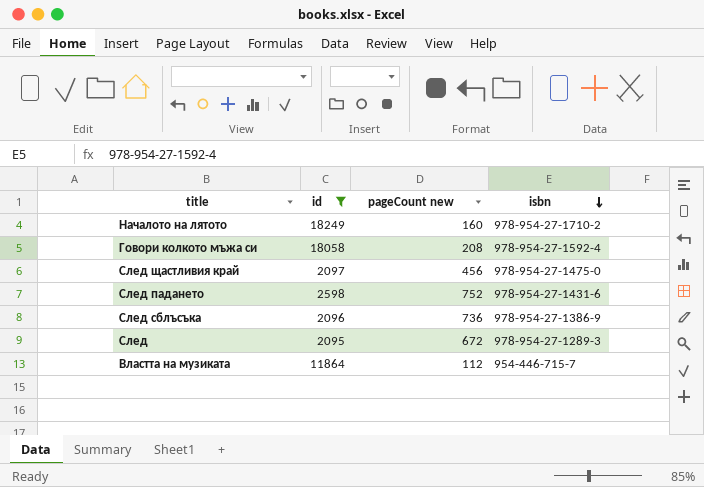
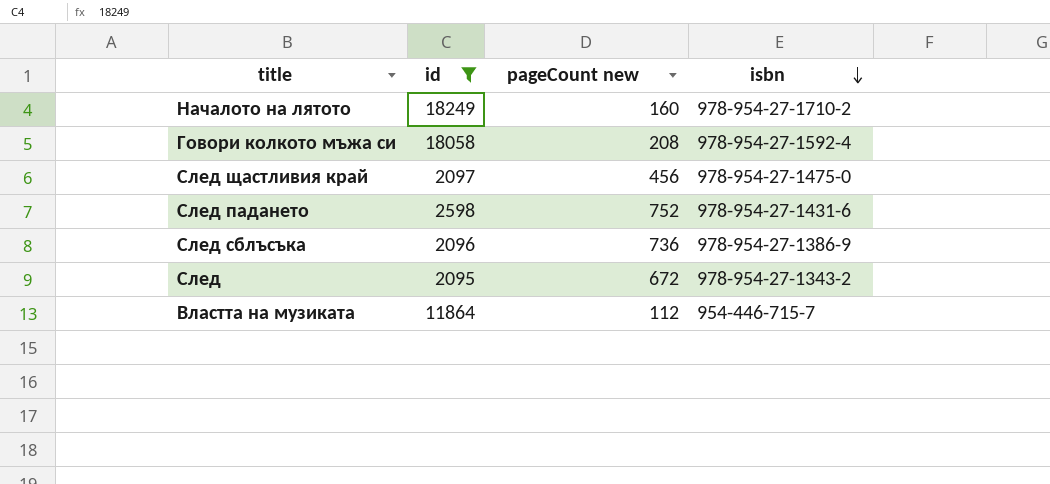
След | isbn: 978-954-27-1289-3 -> 978-954-27-1343-2

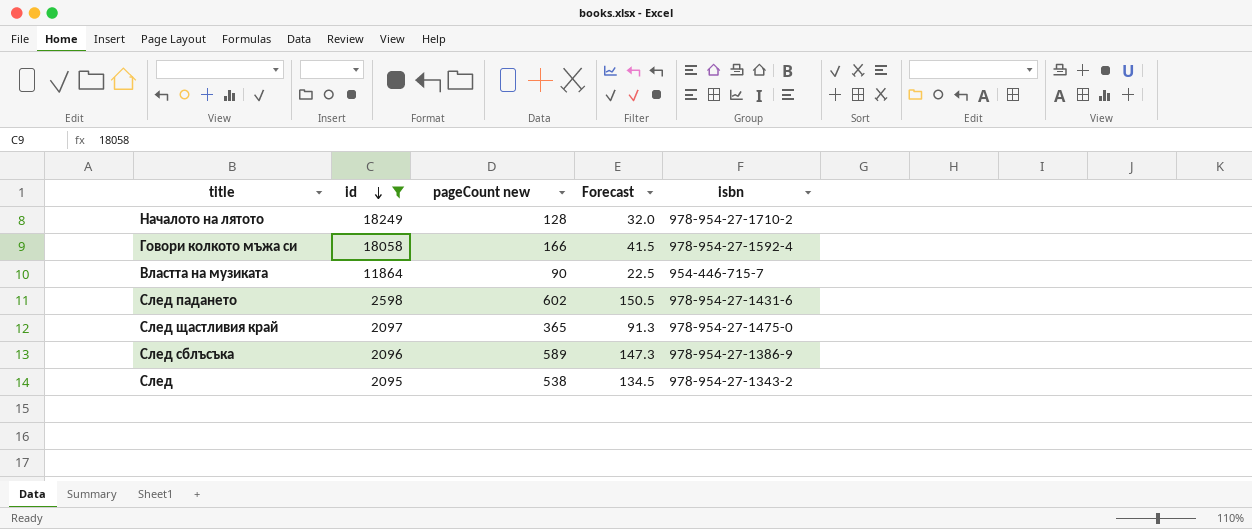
row order: isbn descending -> id descending
column Forecast | formula: none -> [pageCount new] * 0.25
Началото на лятото | pageCount new: 160 -> 128
Говори колкото мъжа си | pageCount new: 208 -> 166
Властта на музиката | pageCount new: 112 -> 90
След падането | pageCount new: 752 -> 602
След щастливия край | pageCount new: 456 -> 365
След сблъсъка | pageCount new: 736 -> 589
След | pageCount new: 672 -> 538

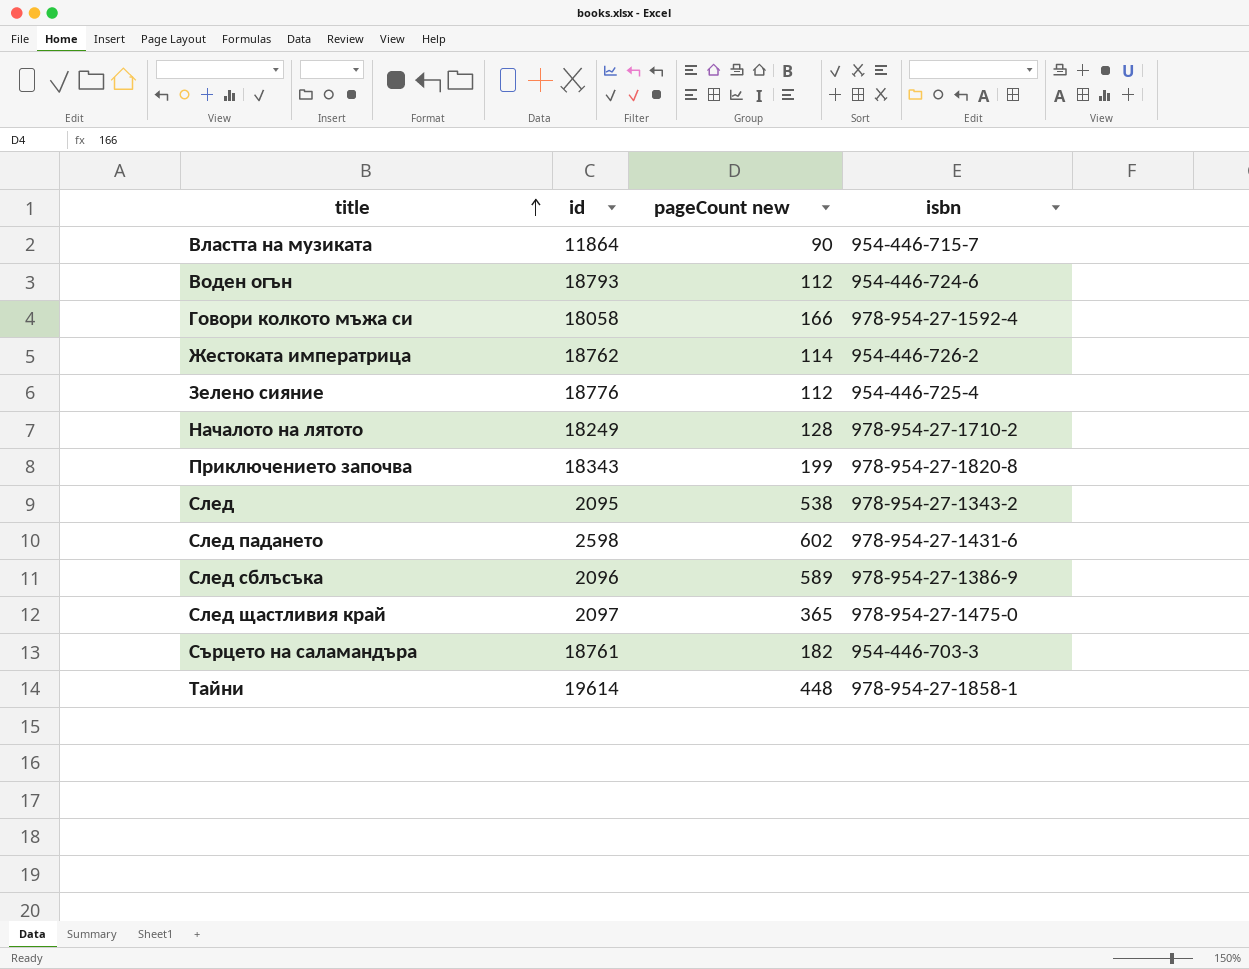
filter: id <= 18249 -> none
row order: id descending -> title ascending
column Forecast | formula: [pageCount new] * 0.25 -> none

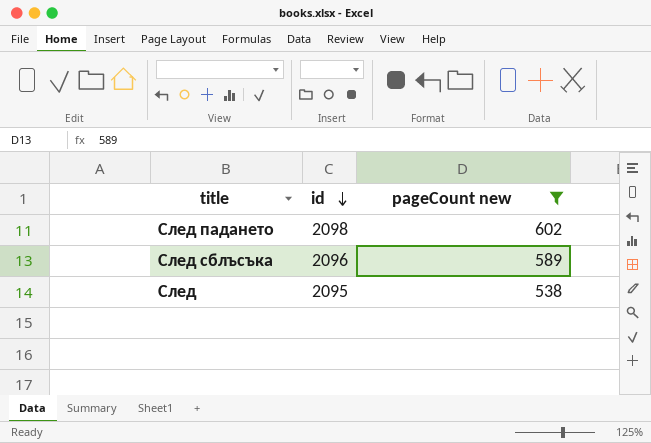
filter: none -> pageCount new >= 538
row order: title ascending -> id descending
column isbn | position: 4 -> none
След падането | id: 2598 -> 2098

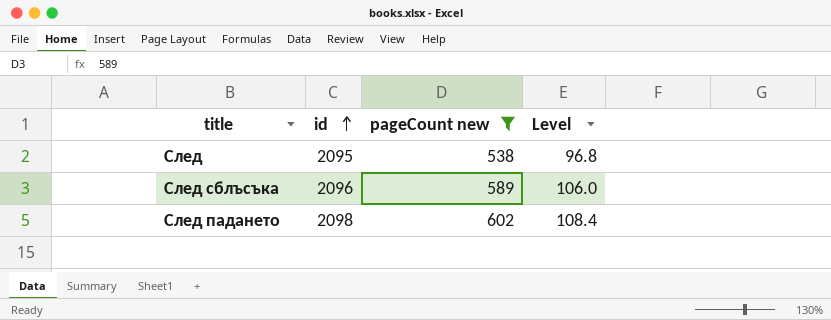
row order: id descending -> id ascending
column Level | formula: none -> [pageCount new] * 0.18

